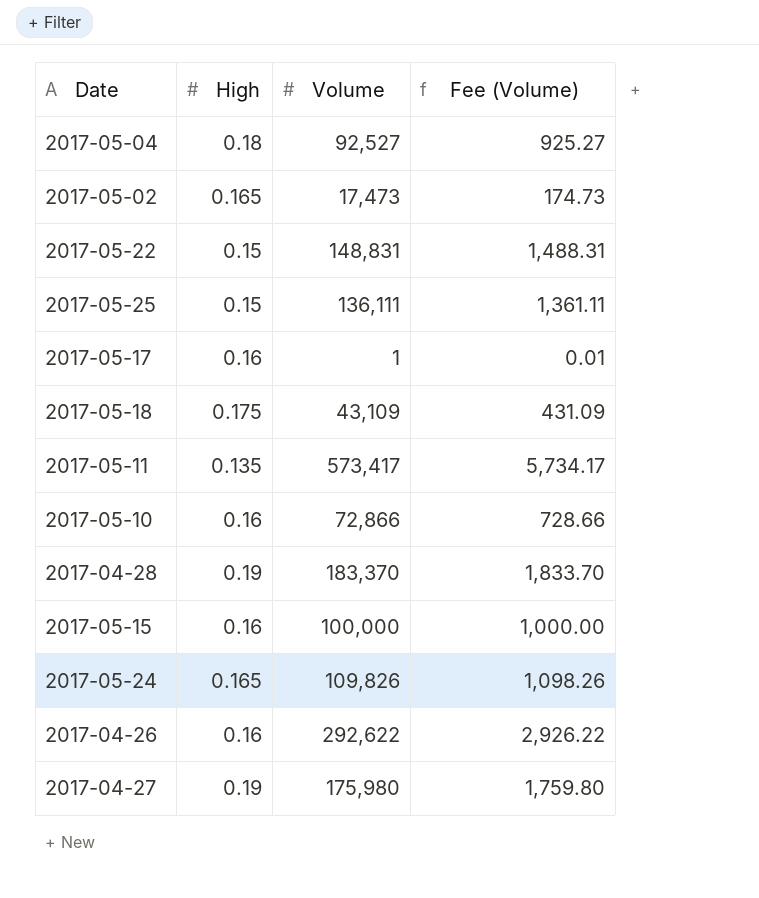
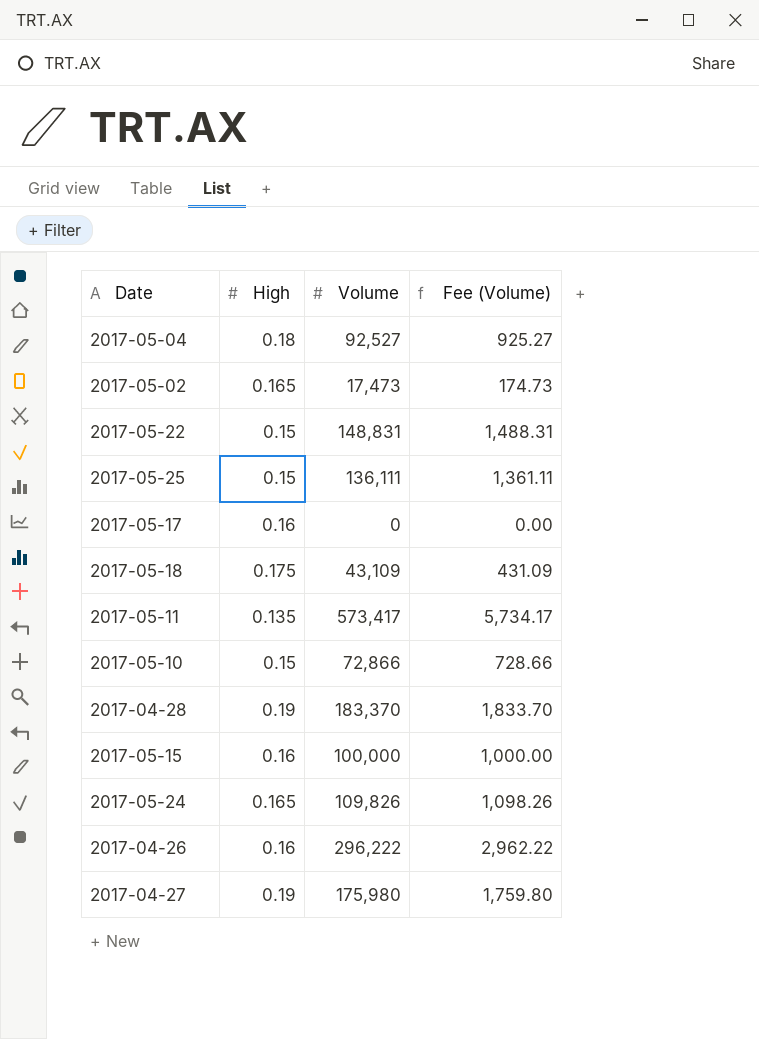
2017-05-17 | Volume: 1 -> 0
2017-05-17 | Fee (Volume): 0.01 -> 0.00
2017-05-10 | High: 0.16 -> 0.15
2017-04-26 | Volume: 292,622 -> 296,222
2017-04-26 | Fee (Volume): 2,926.22 -> 2,962.22

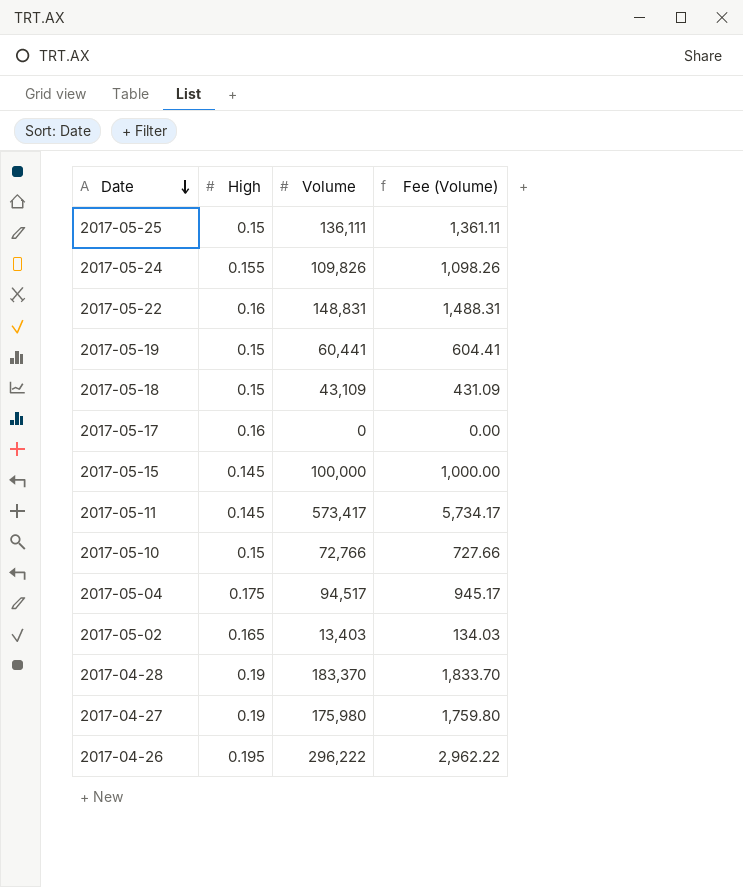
row order: none -> Date descending
2017-05-24 | High: 0.165 -> 0.155
2017-05-22 | High: 0.15 -> 0.16
row 2017-05-19: none -> 0.15 | 60,441 | 604.41
2017-05-18 | High: 0.175 -> 0.15
2017-05-15 | High: 0.16 -> 0.145
2017-05-11 | High: 0.135 -> 0.145
2017-05-10 | Volume: 72,866 -> 72,766
2017-05-10 | Fee (Volume): 728.66 -> 727.66
2017-05-04 | High: 0.18 -> 0.175
2017-05-04 | Volume: 92,527 -> 94,517
2017-05-04 | Fee (Volume): 925.27 -> 945.17
2017-05-02 | Volume: 17,473 -> 13,403
2017-05-02 | Fee (Volume): 174.73 -> 134.03
2017-04-26 | High: 0.16 -> 0.195

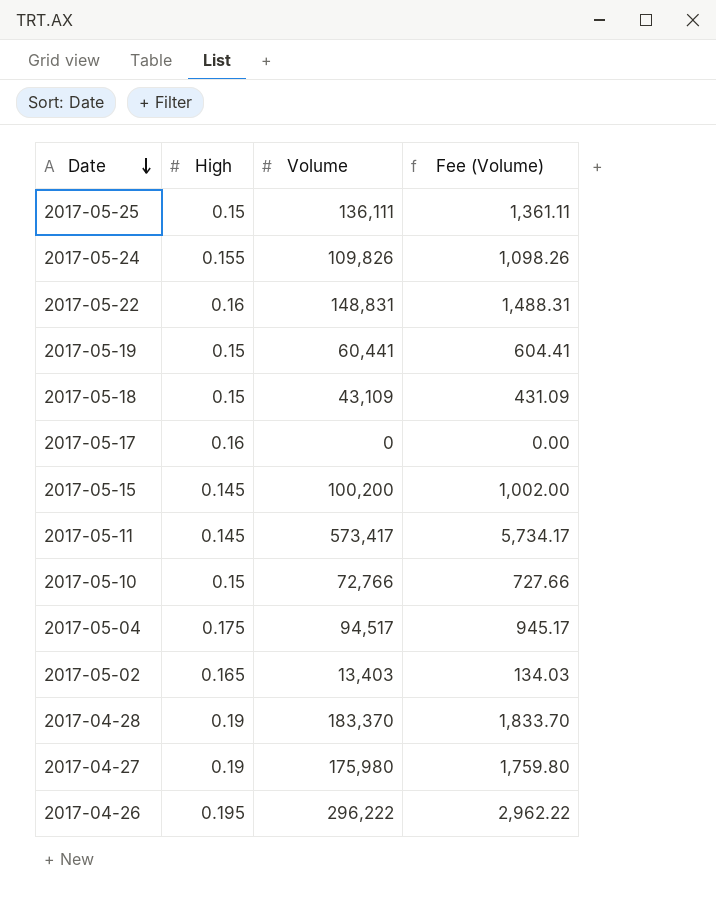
2017-05-15 | Volume: 100,000 -> 100,200
2017-05-15 | Fee (Volume): 1,000.00 -> 1,002.00

